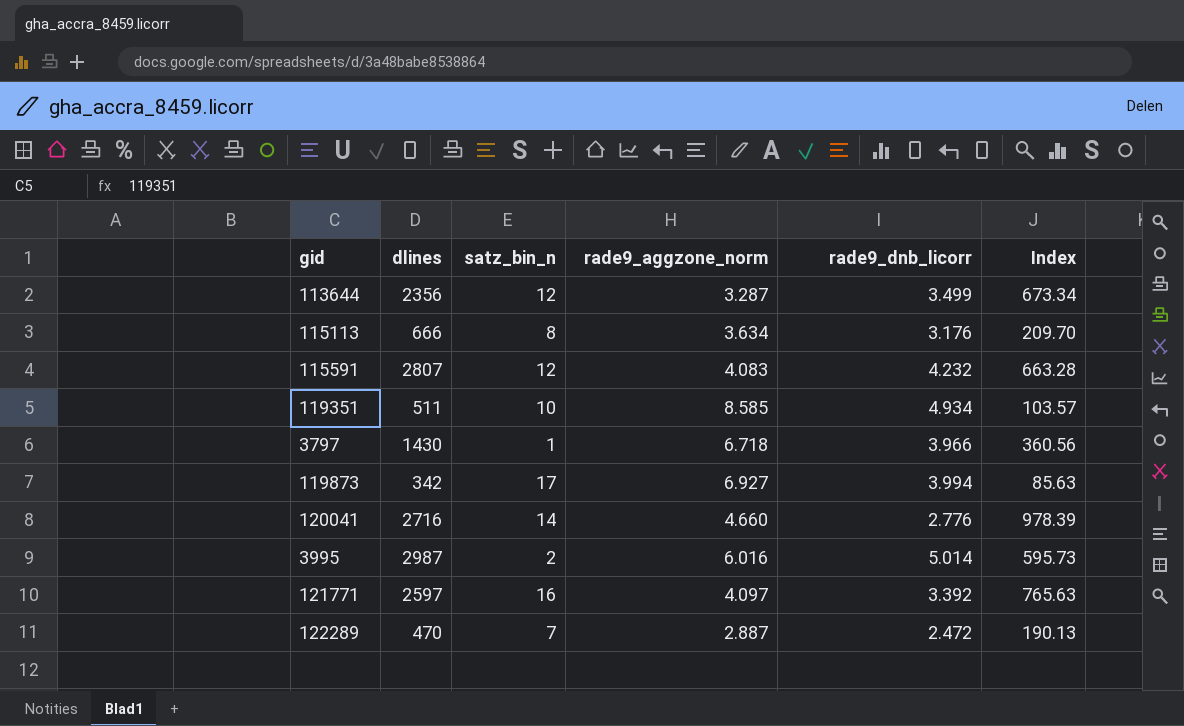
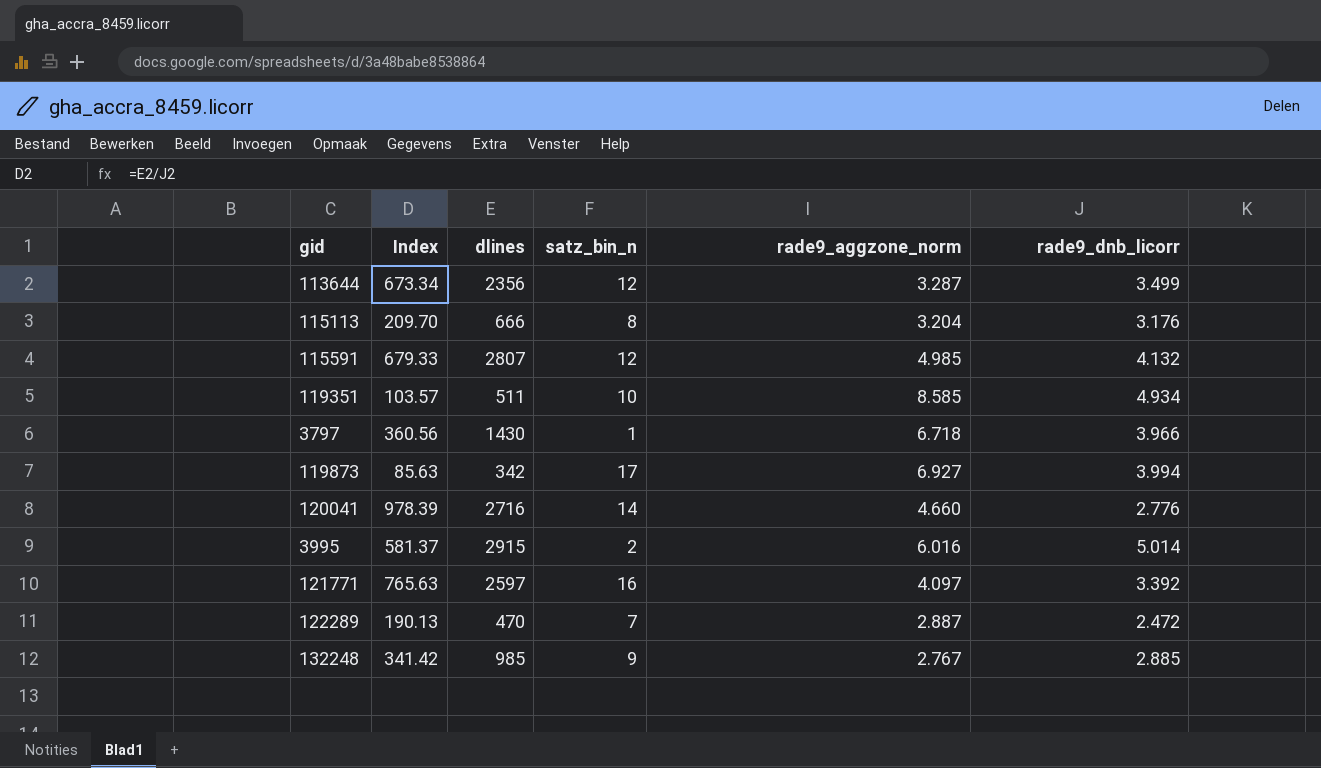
column Index | position: 6 -> 2
115113 | rade9_aggzone_norm: 3.634 -> 3.204
115591 | Index: 663.28 -> 679.33
115591 | rade9_aggzone_norm: 4.083 -> 4.985
115591 | rade9_dnb_licorr: 4.232 -> 4.132
3995 | Index: 595.73 -> 581.37
3995 | dlines: 2987 -> 2915
row 132248: none -> 341.42 | 985 | 9 | 2.767 | 2.885

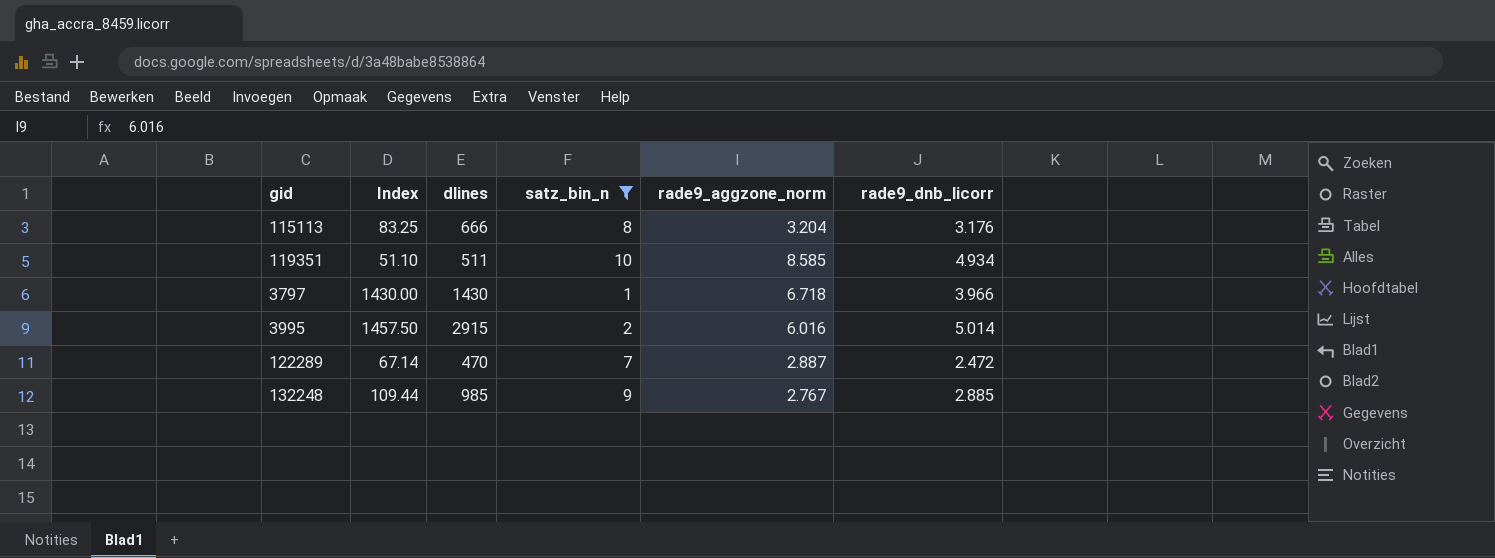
filter: none -> satz_bin_n <= 10
column Index | formula: [dlines] / [rade9_dnb_licorr] -> [dlines] / [satz_bin_n]

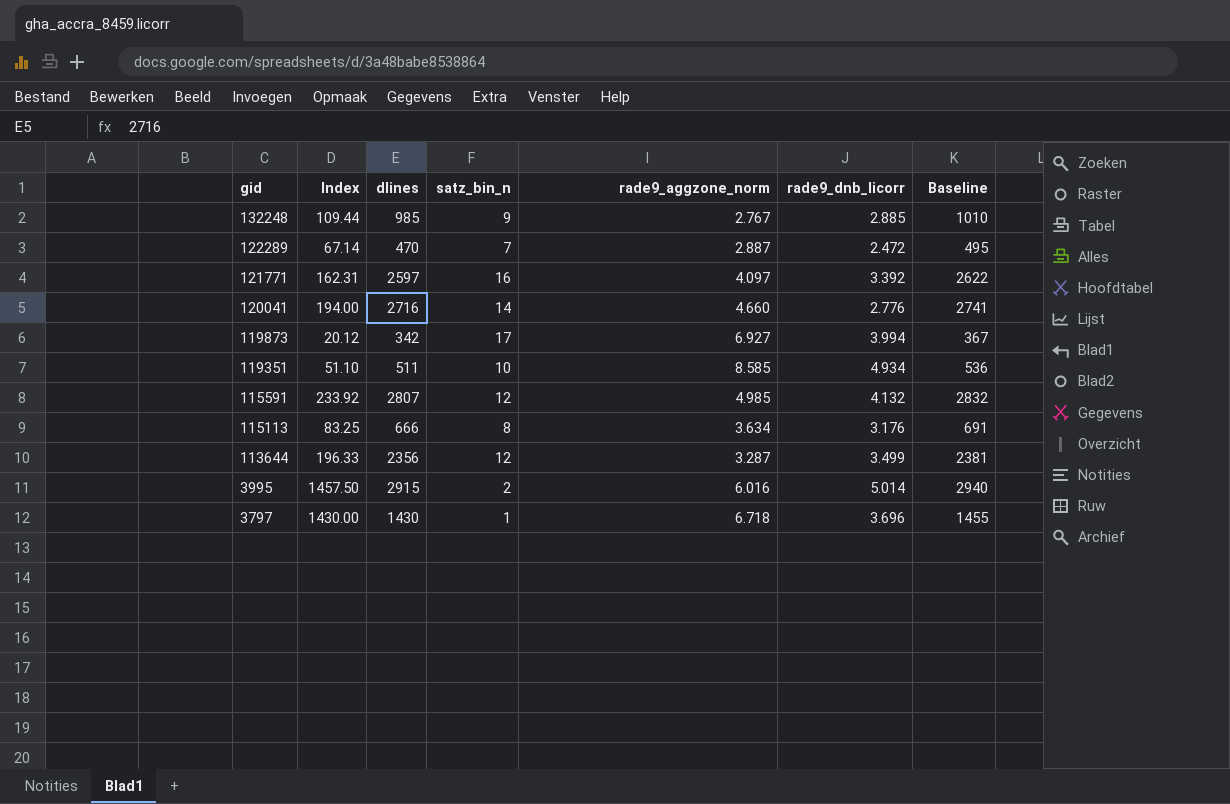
filter: satz_bin_n <= 10 -> none
row order: none -> gid descending
column Baseline | formula: none -> [dlines] + 25
115113 | rade9_aggzone_norm: 3.204 -> 3.634
3797 | rade9_dnb_licorr: 3.966 -> 3.696

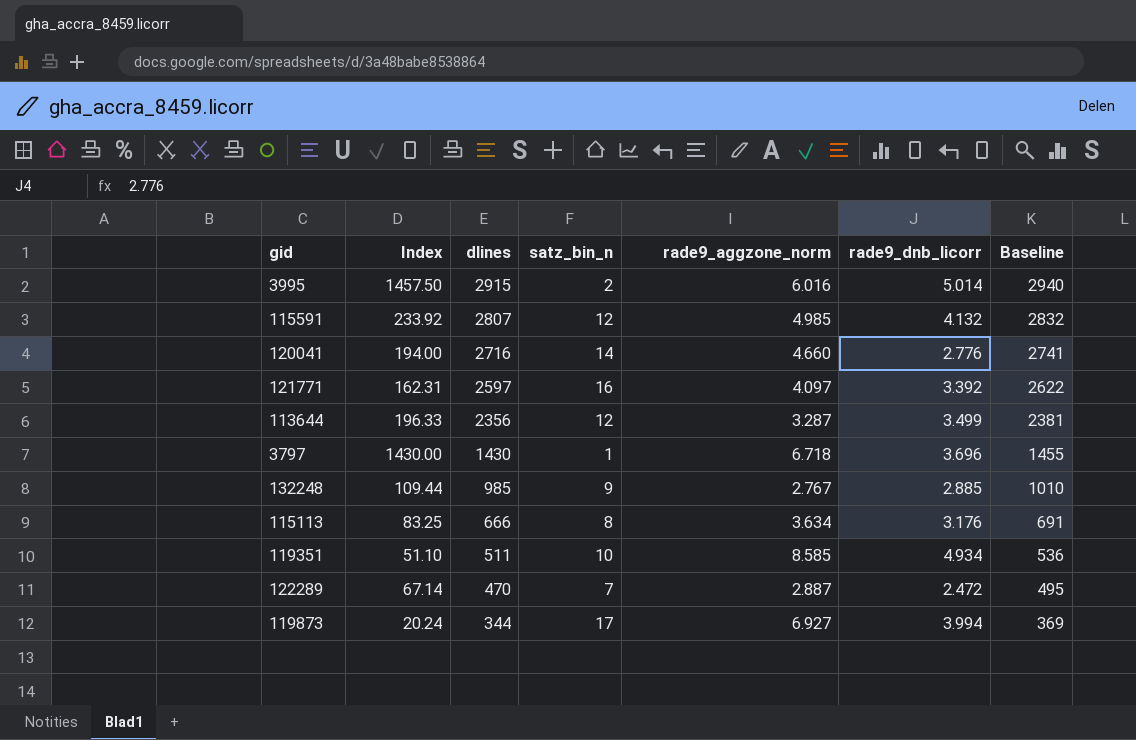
row order: gid descending -> dlines descending
119873 | Index: 20.12 -> 20.24
119873 | dlines: 342 -> 344
119873 | Baseline: 367 -> 369

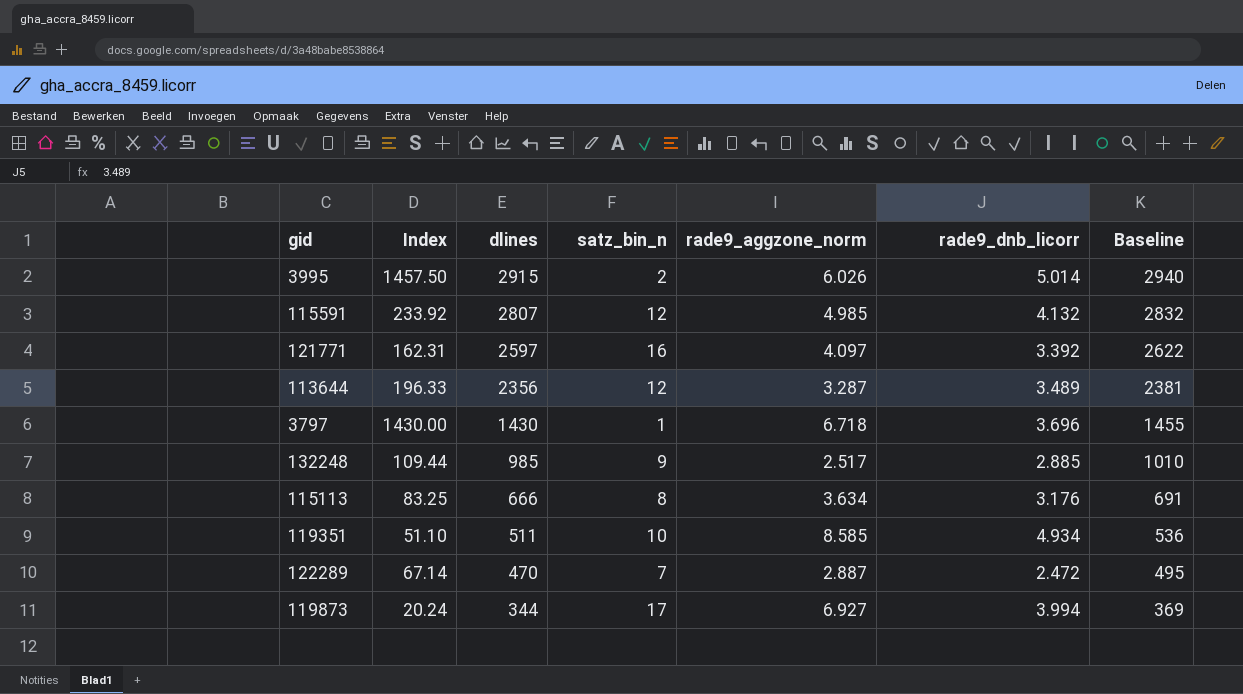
row 120041: 194.00 | 2716 | 14 | 4.660 | 2.776 | 2741 -> none
3995 | rade9_aggzone_norm: 6.016 -> 6.026
113644 | rade9_dnb_licorr: 3.499 -> 3.489
132248 | rade9_aggzone_norm: 2.767 -> 2.517

